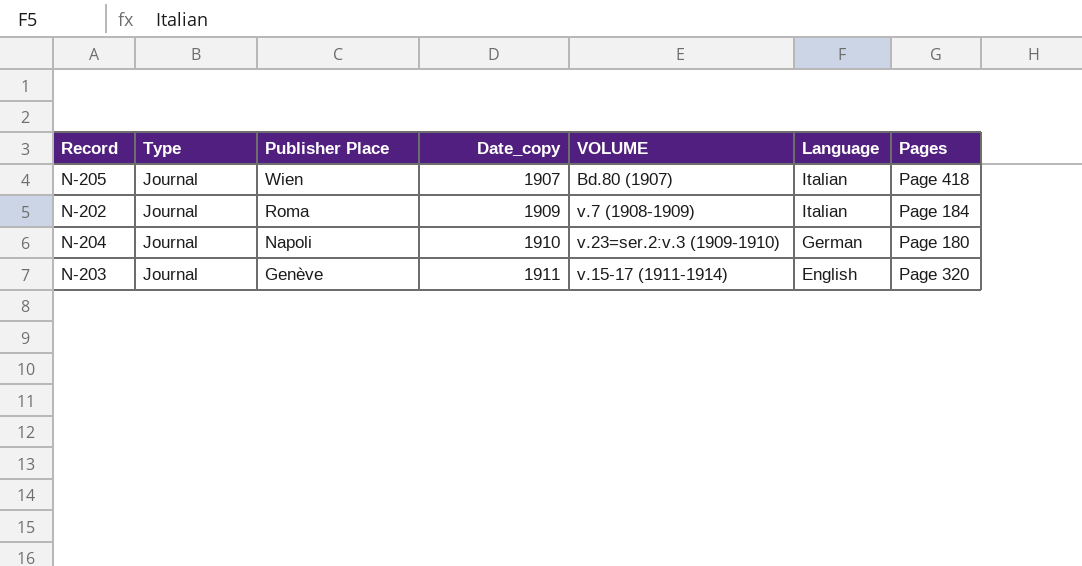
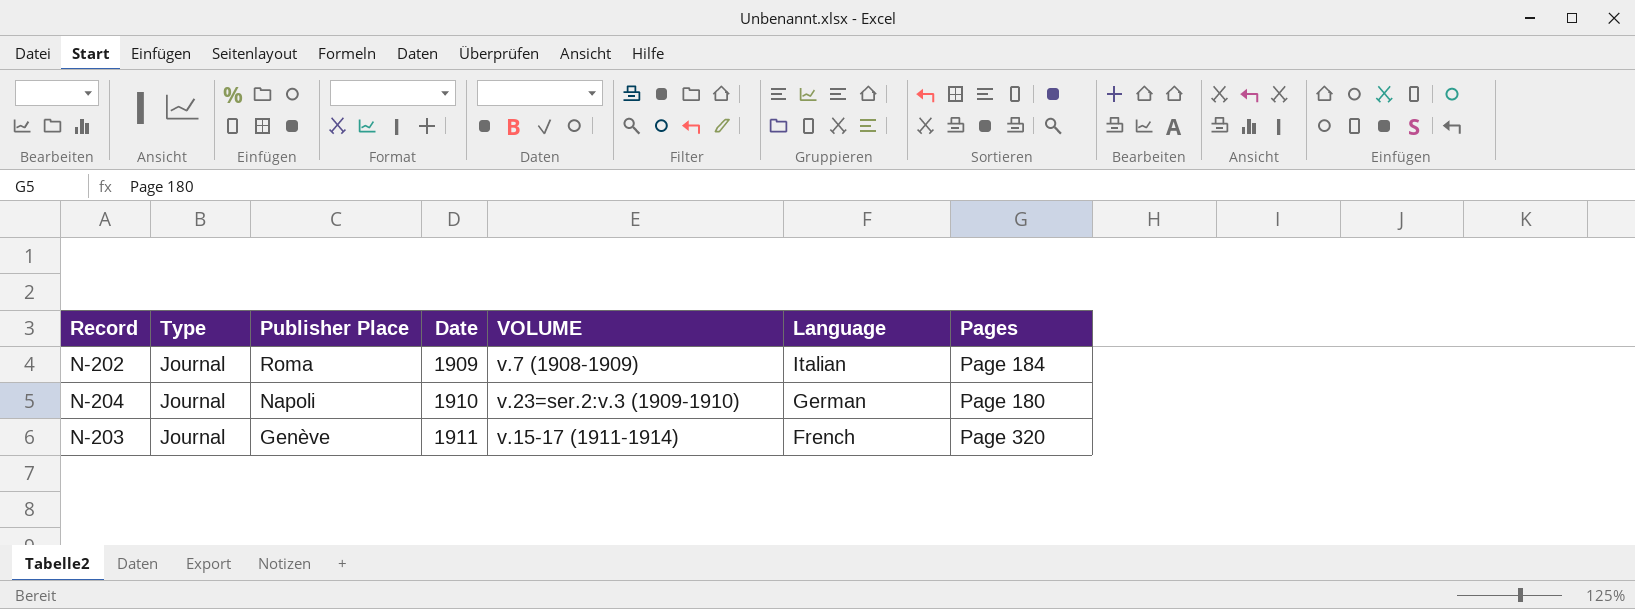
column name: Date_copy -> Date
row N-205: Journal | Wien | 1907 | Bd.80 (1907) | Italian | Page 418 -> none
N-203 | Language: English -> French

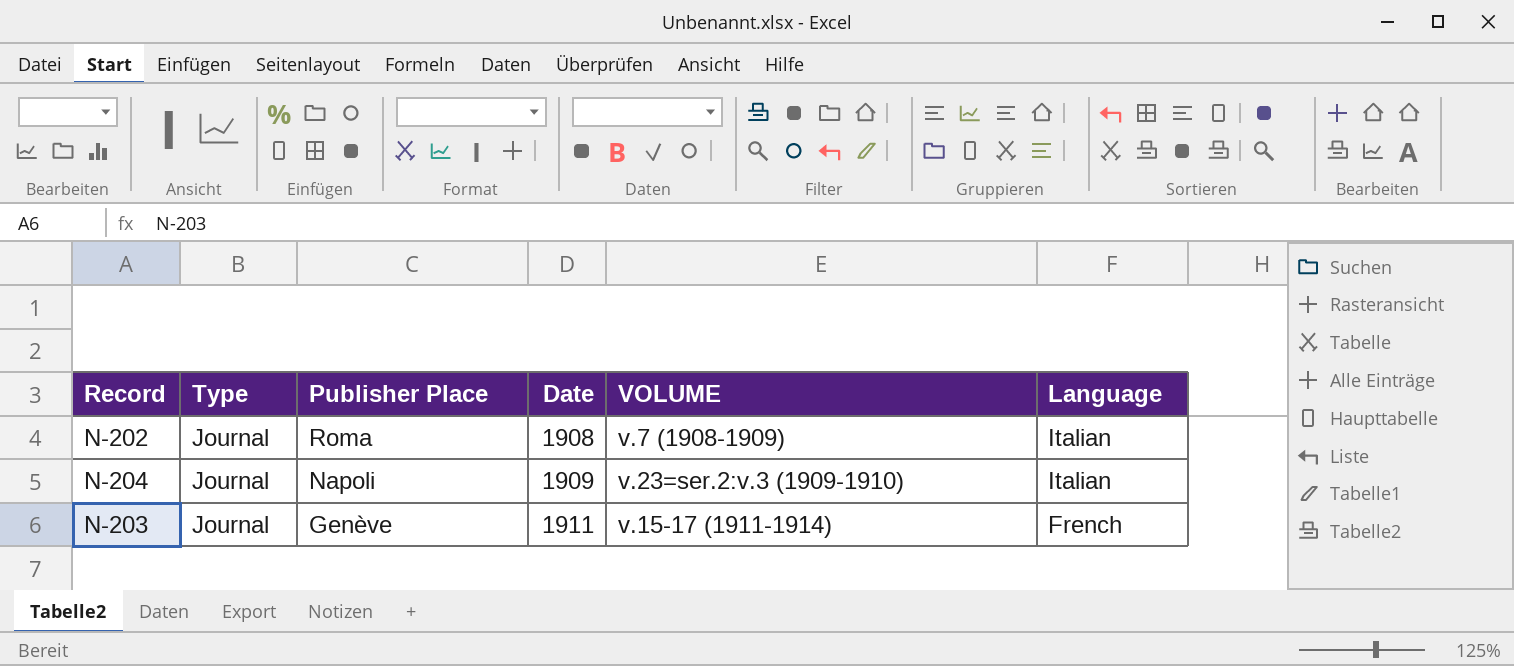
column Pages | position: 7 -> none
N-202 | Date: 1909 -> 1908
N-204 | Date: 1910 -> 1909
N-204 | Language: German -> Italian

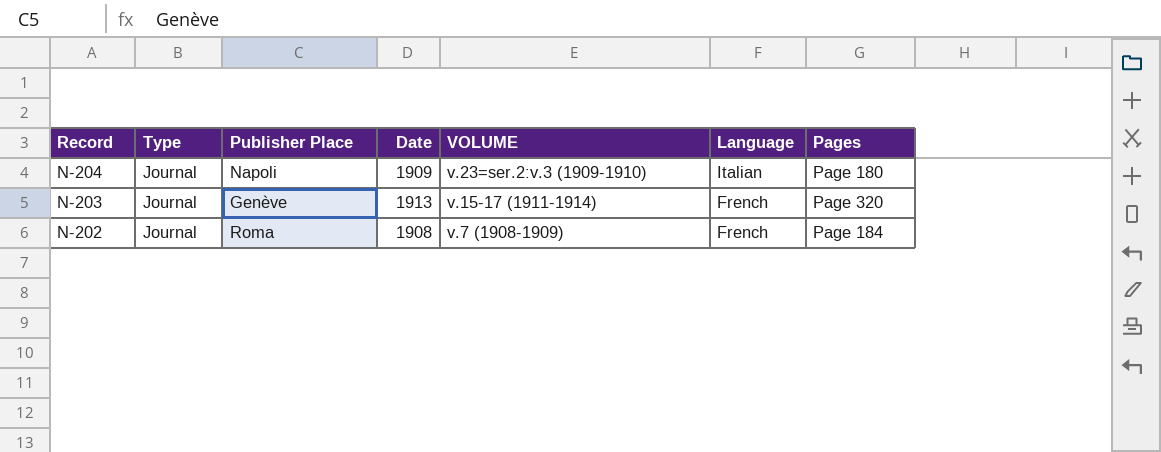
row order: Publisher Place descending -> Record descending
column Pages | position: none -> 7
N-203 | Date: 1911 -> 1913
N-202 | Language: Italian -> French

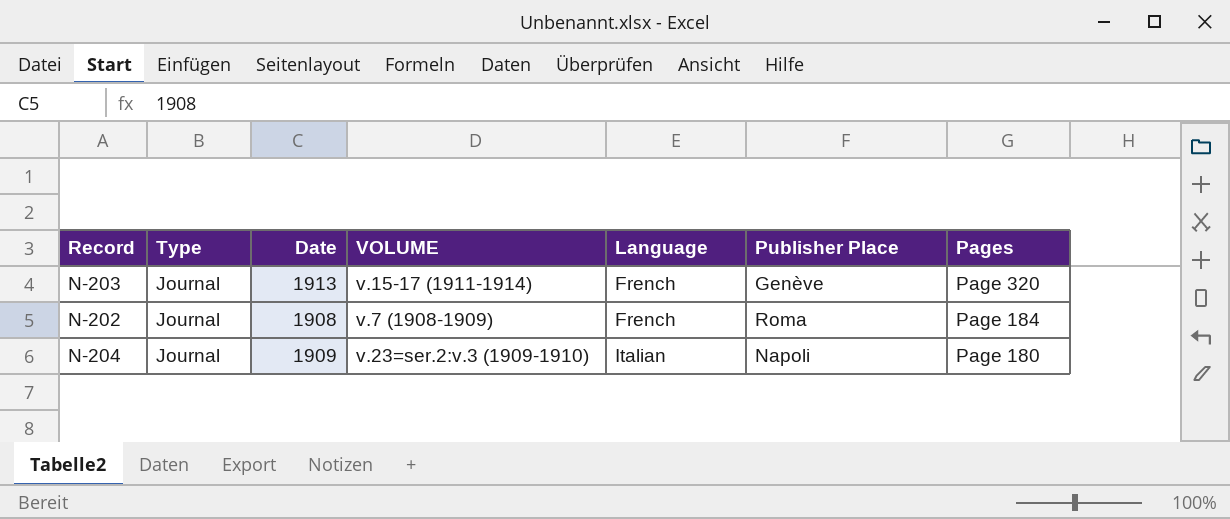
row order: Record descending -> Language ascending
column Publisher Place | position: 3 -> 6

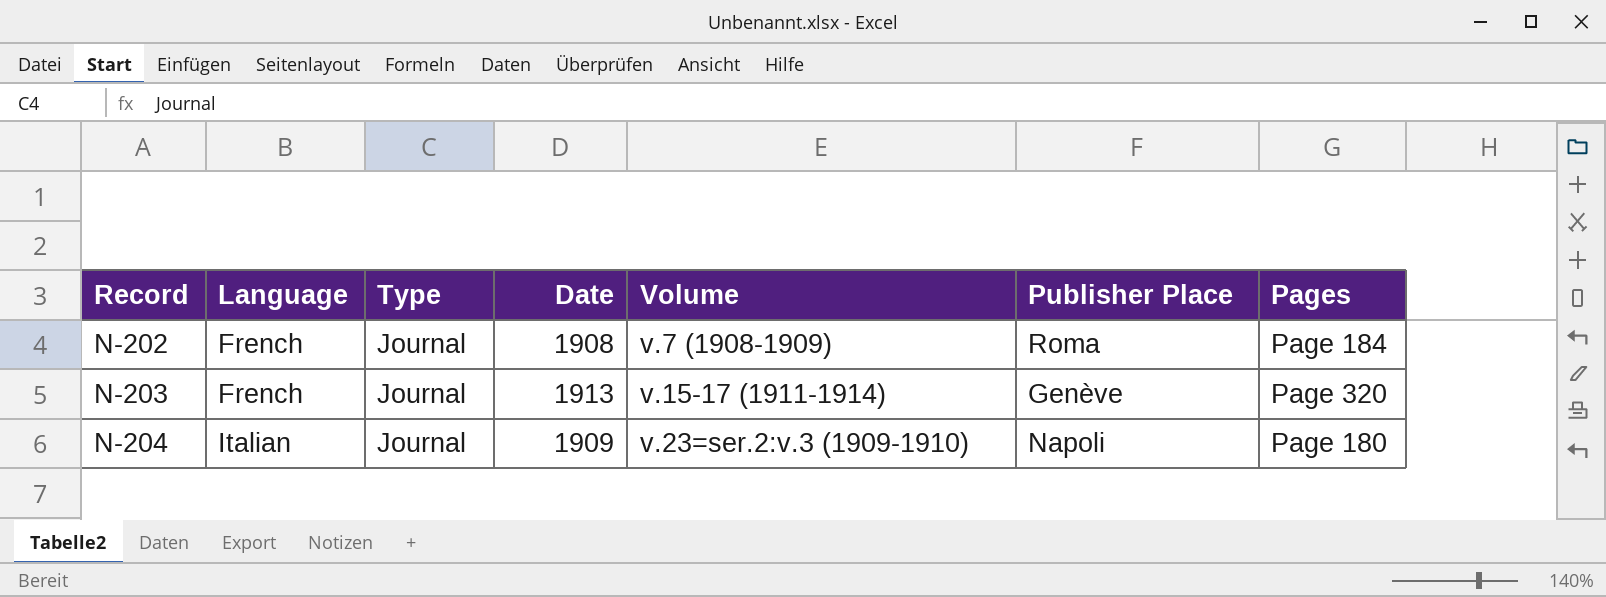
row order: Language ascending -> Record ascending
column Language | position: 5 -> 2
column name: VOLUME -> Volume

